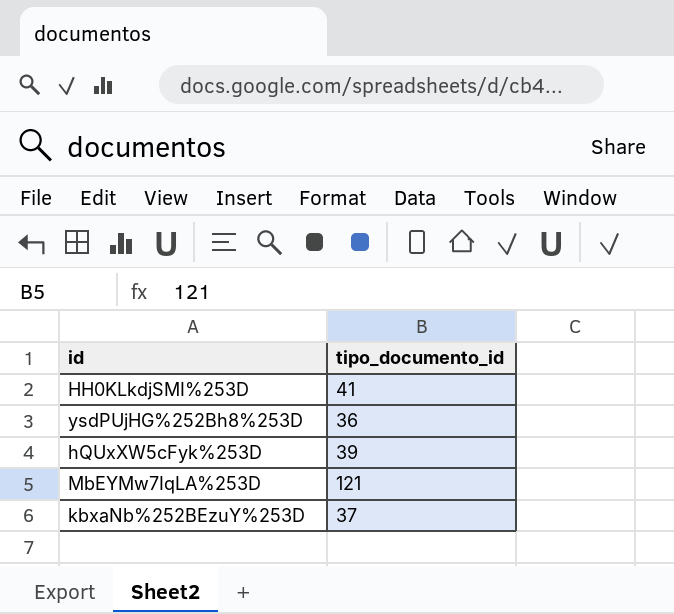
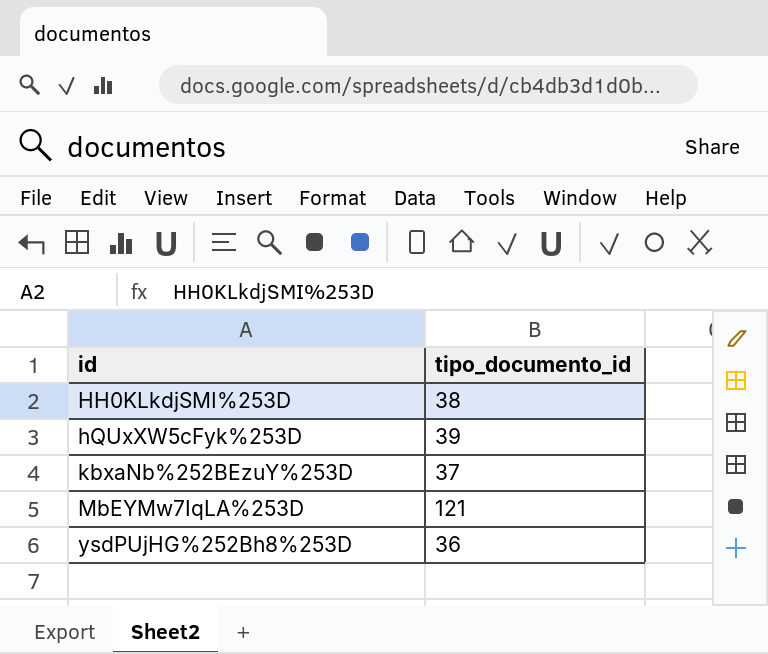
row order: none -> id ascending
HH0KLkdjSMI%253D | tipo_documento_id: 41 -> 38

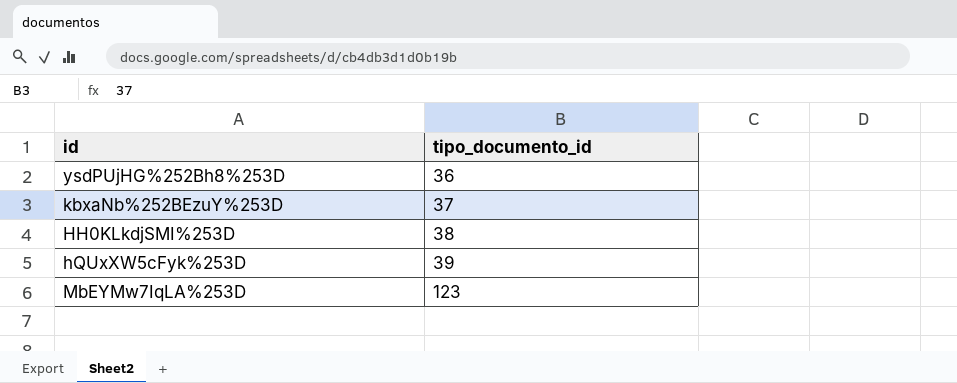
row order: id ascending -> tipo_documento_id ascending
MbEYMw7IqLA%253D | tipo_documento_id: 121 -> 123

